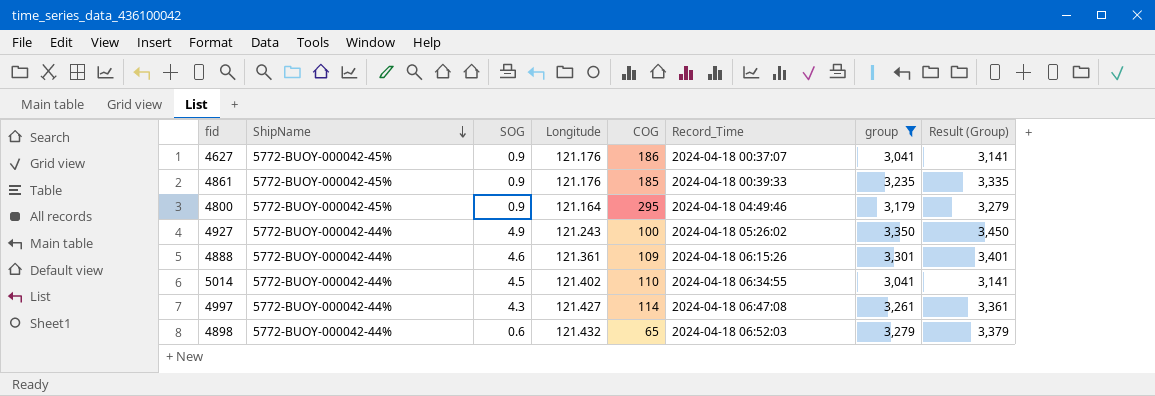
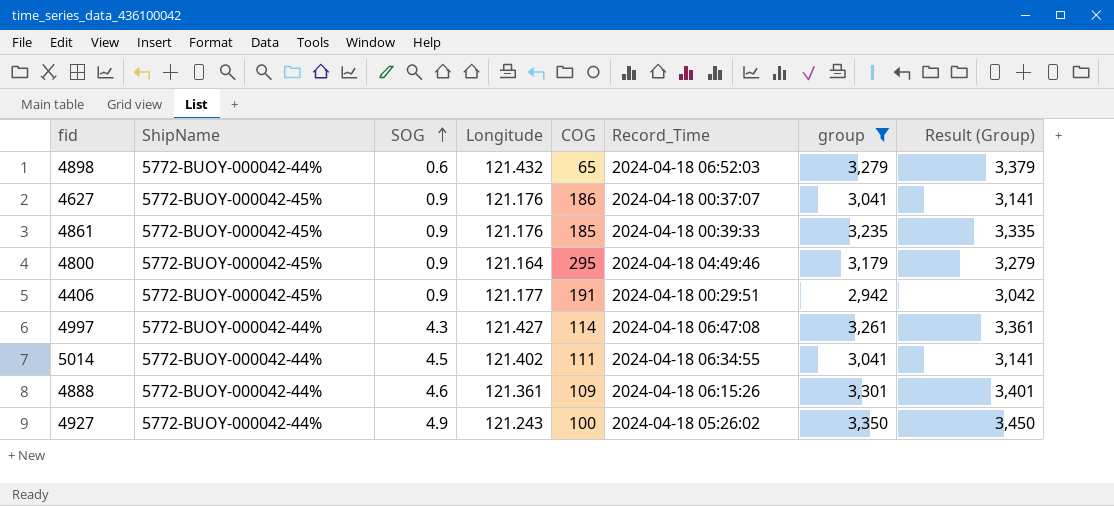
row order: ShipName descending -> SOG ascending
row 4406: none -> 5772-BUOY-000042-45% | 0.9 | 121.177 | 191 | 2024-04-18 00:29:51 | 2,942 | 3,042
5014 | COG: 110 -> 111

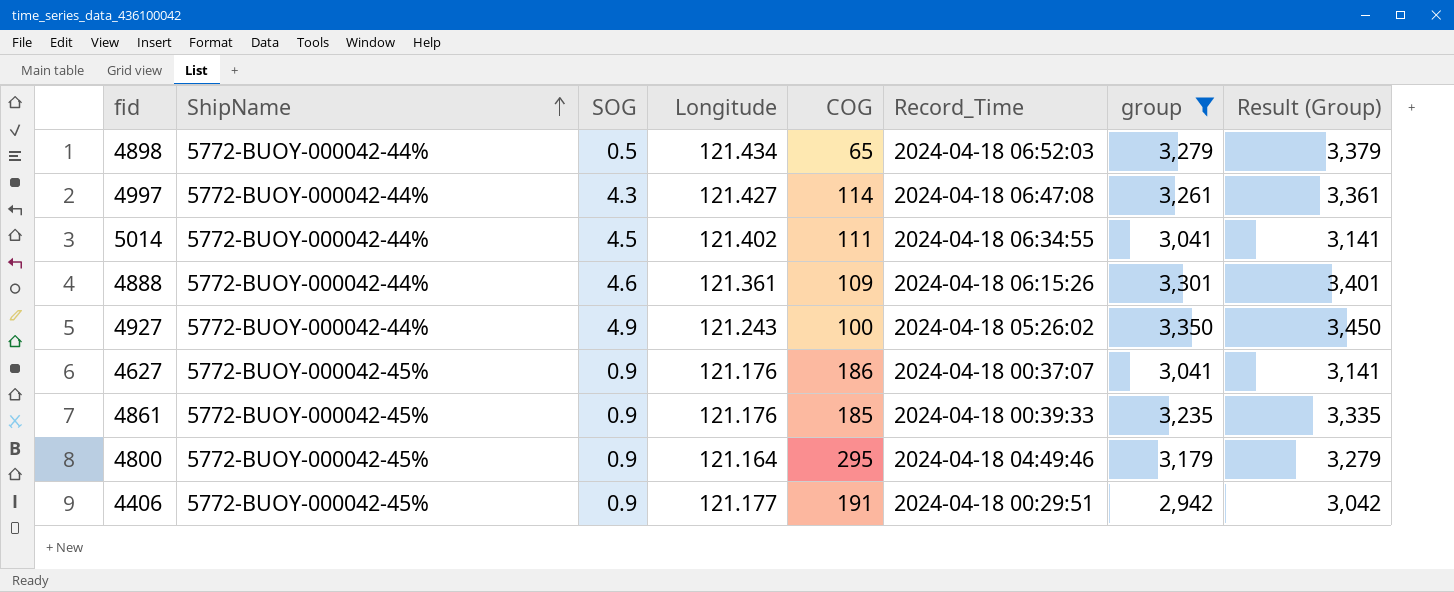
row order: SOG ascending -> ShipName ascending
4898 | SOG: 0.6 -> 0.5
4898 | Longitude: 121.432 -> 121.434

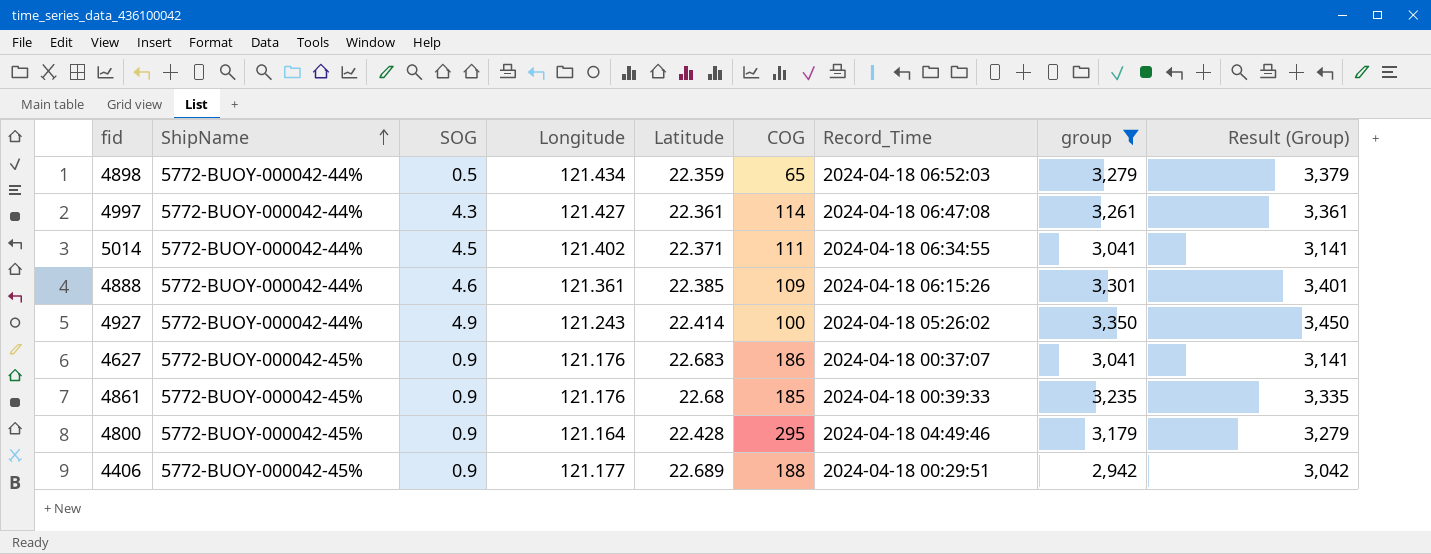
column Latitude | position: none -> 5
4406 | COG: 191 -> 188

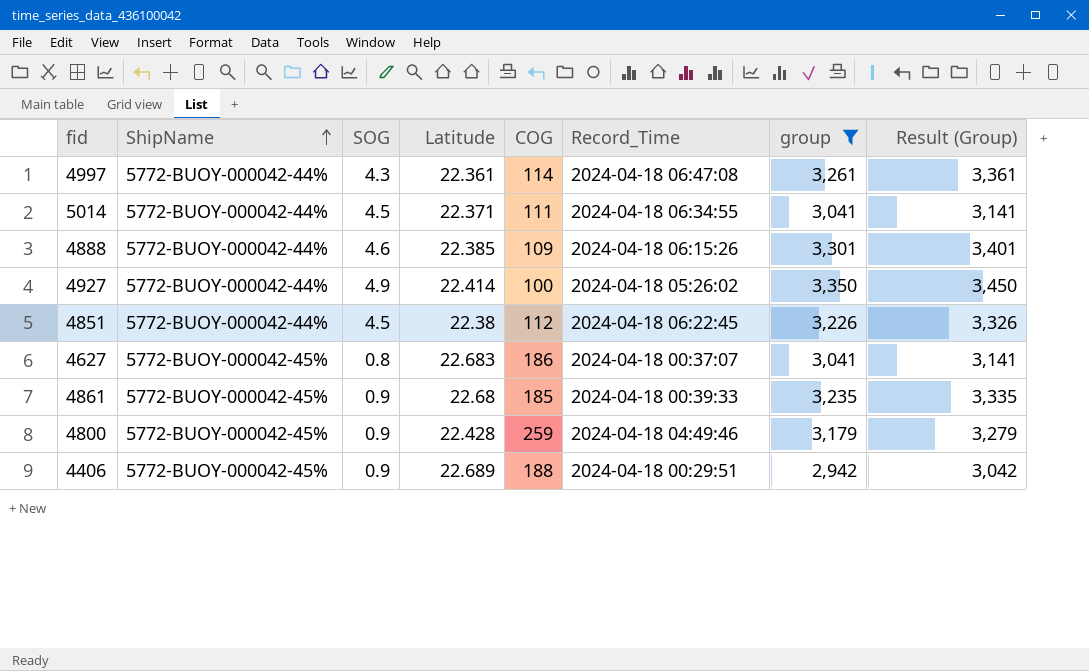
column Longitude | position: 4 -> none
row 4898: 5772-BUOY-000042-44% | 0.5 | 121.434 | 22.359 | 65 | 2024-04-18 06:52:03 | 3,279 | 3,379 -> none
row 4851: none -> 5772-BUOY-000042-44% | 4.5 | 22.38 | 112 | 2024-04-18 06:22:45 | 3,226 | 3,326
4627 | SOG: 0.9 -> 0.8
4800 | COG: 295 -> 259

